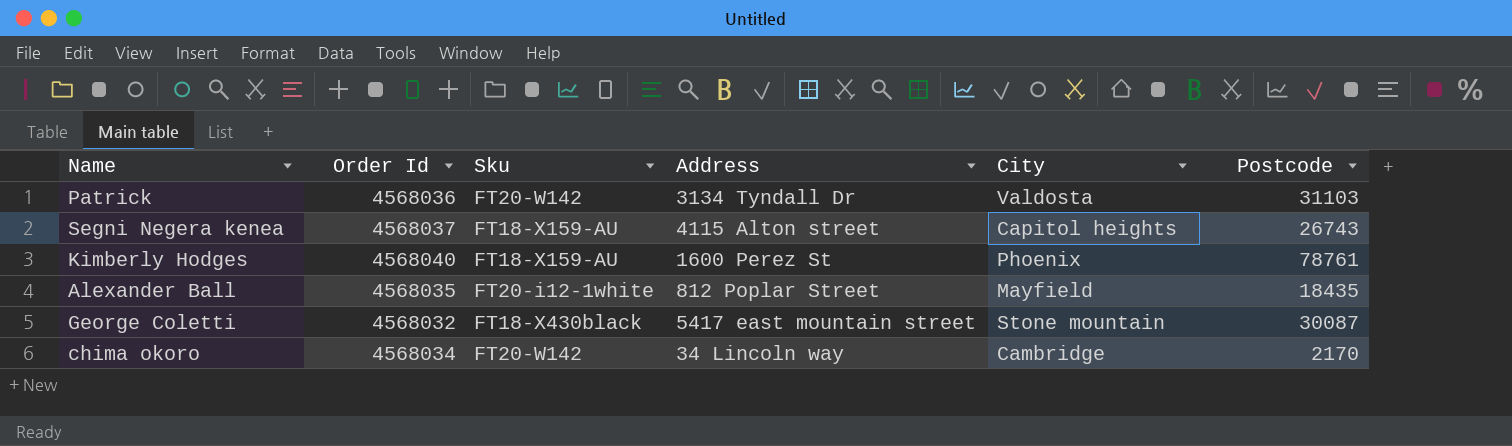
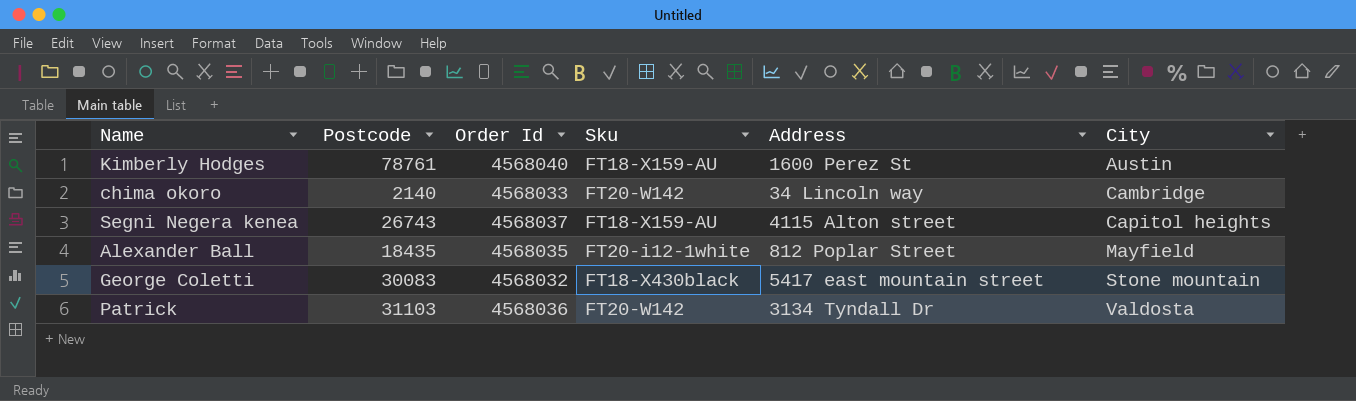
row order: none -> City ascending
column Postcode | position: 6 -> 2
Kimberly Hodges | City: Phoenix -> Austin
chima okoro | Postcode: 2170 -> 2140
chima okoro | Order Id: 4568034 -> 4568033
George Coletti | Postcode: 30087 -> 30083

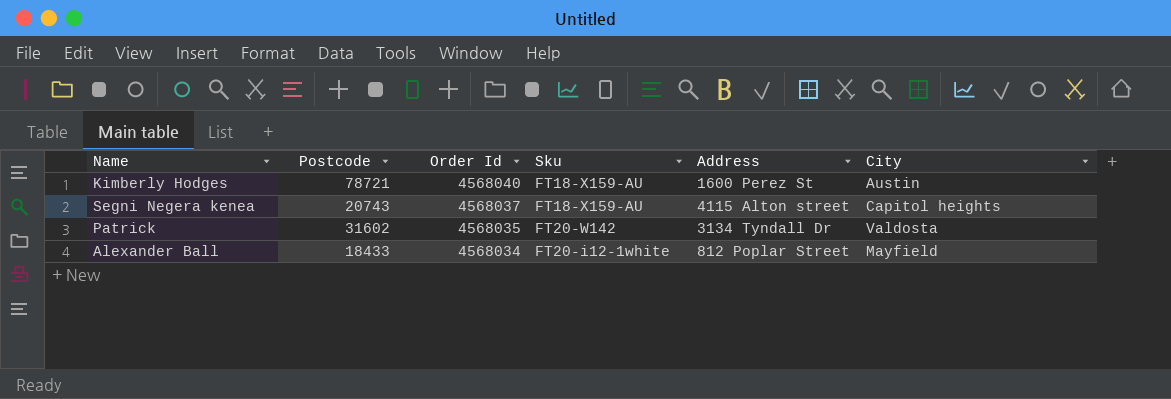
row order: City ascending -> Order Id descending
row chima okoro: 2140 | 4568033 | FT20-W142 | 34 Lincoln way | Cambridge -> none
row George Coletti: 30083 | 4568032 | FT18-X430black | 5417 east mountain street | Stone mountain -> none
Kimberly Hodges | Postcode: 78761 -> 78721
Segni Negera kenea | Postcode: 26743 -> 20743
Patrick | Postcode: 31103 -> 31602
Patrick | Order Id: 4568036 -> 4568035
Alexander Ball | Postcode: 18435 -> 18433
Alexander Ball | Order Id: 4568035 -> 4568034

